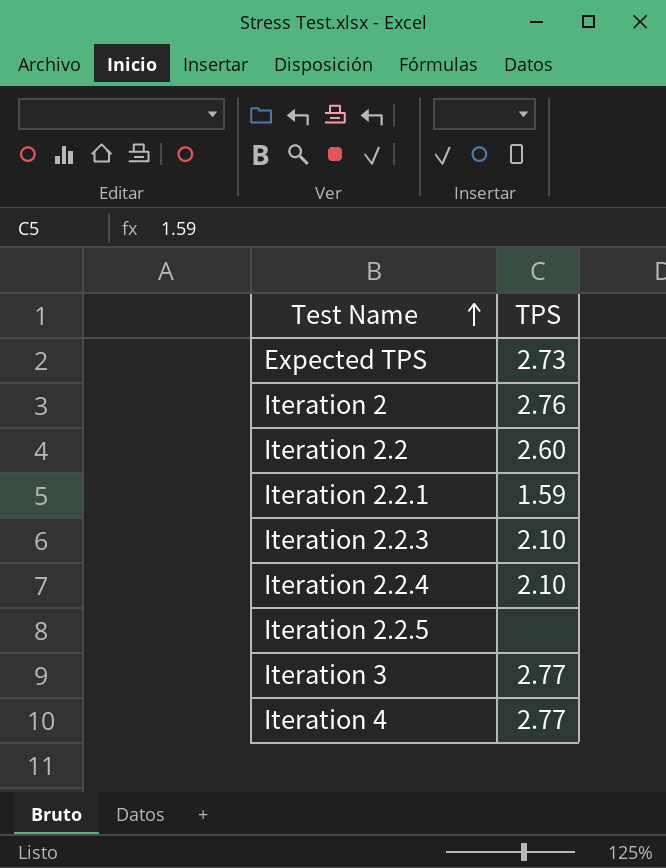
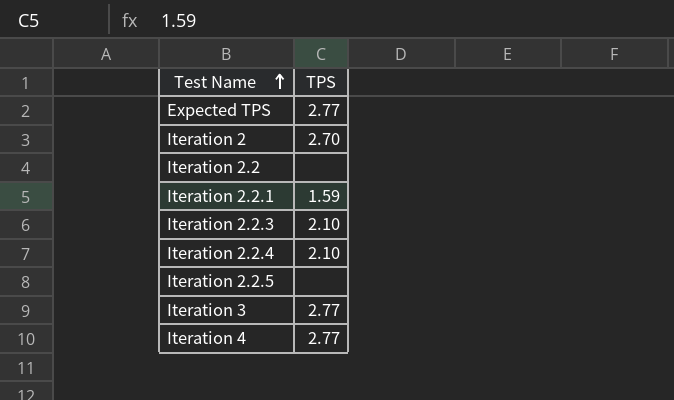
Expected TPS | TPS: 2.73 -> 2.77
Iteration 2 | TPS: 2.76 -> 2.70
Iteration 2.2 | TPS: 2.60 -> none

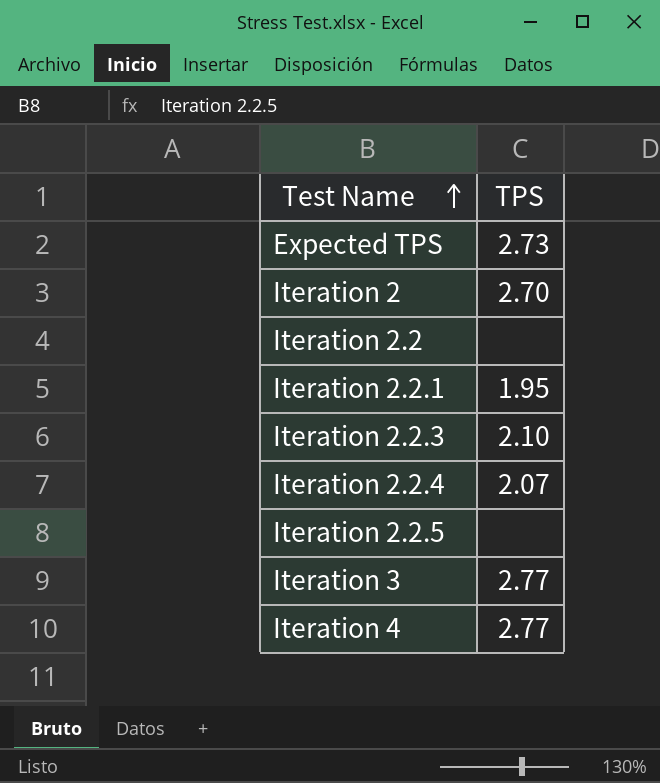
Expected TPS | TPS: 2.77 -> 2.73
Iteration 2.2.1 | TPS: 1.59 -> 1.95
Iteration 2.2.4 | TPS: 2.10 -> 2.07

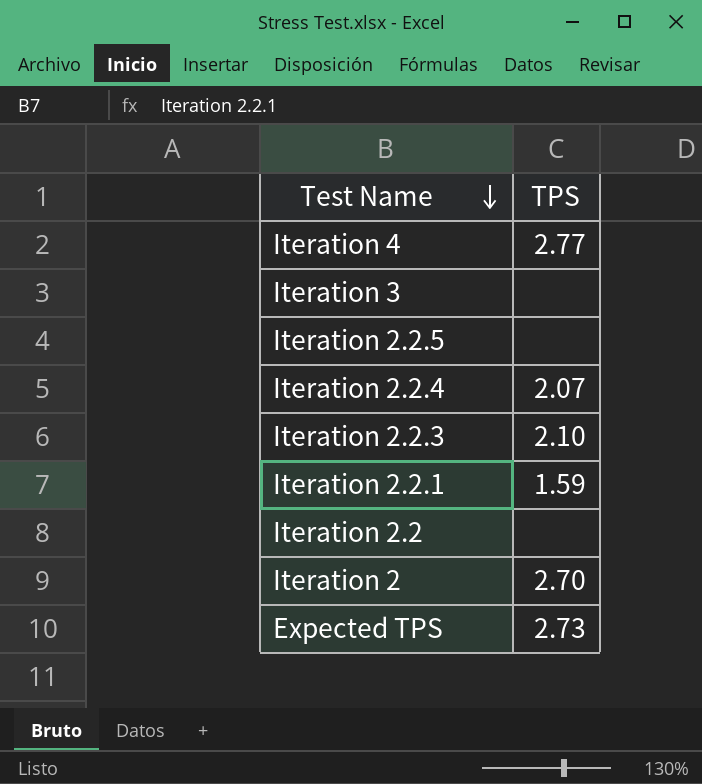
row order: Test Name ascending -> Test Name descending
Iteration 3 | TPS: 2.77 -> none
Iteration 2.2.1 | TPS: 1.95 -> 1.59

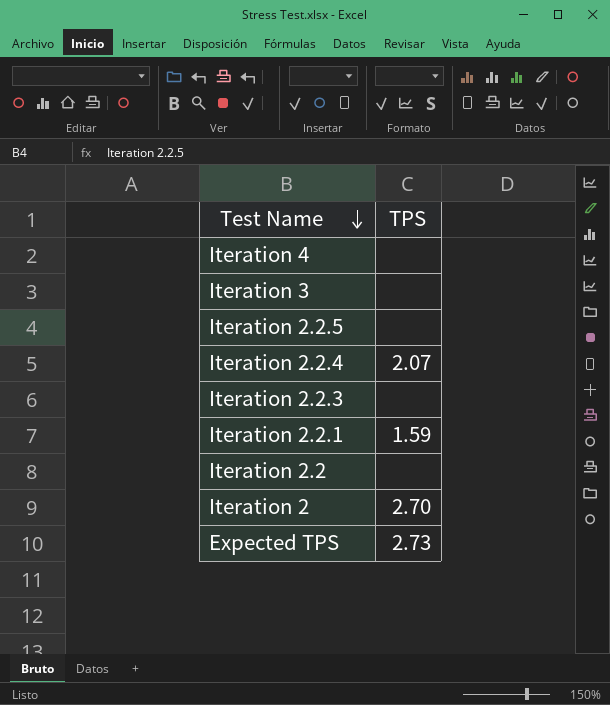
Iteration 4 | TPS: 2.77 -> none
Iteration 2.2.3 | TPS: 2.10 -> none

